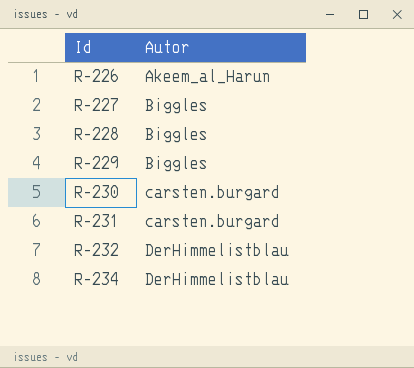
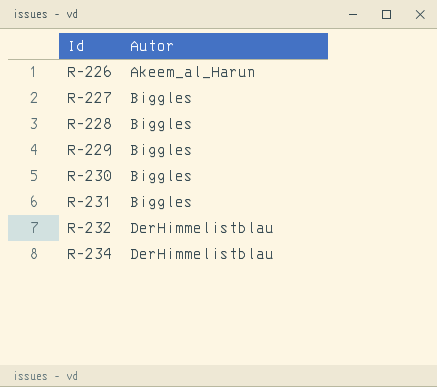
R-230 | Autor: carsten.burgard -> Biggles
R-231 | Autor: carsten.burgard -> Biggles

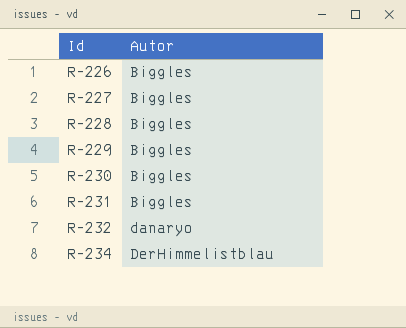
R-226 | Autor: Akeem_al_Harun -> Biggles
R-232 | Autor: DerHimmelistblau -> danaryo

